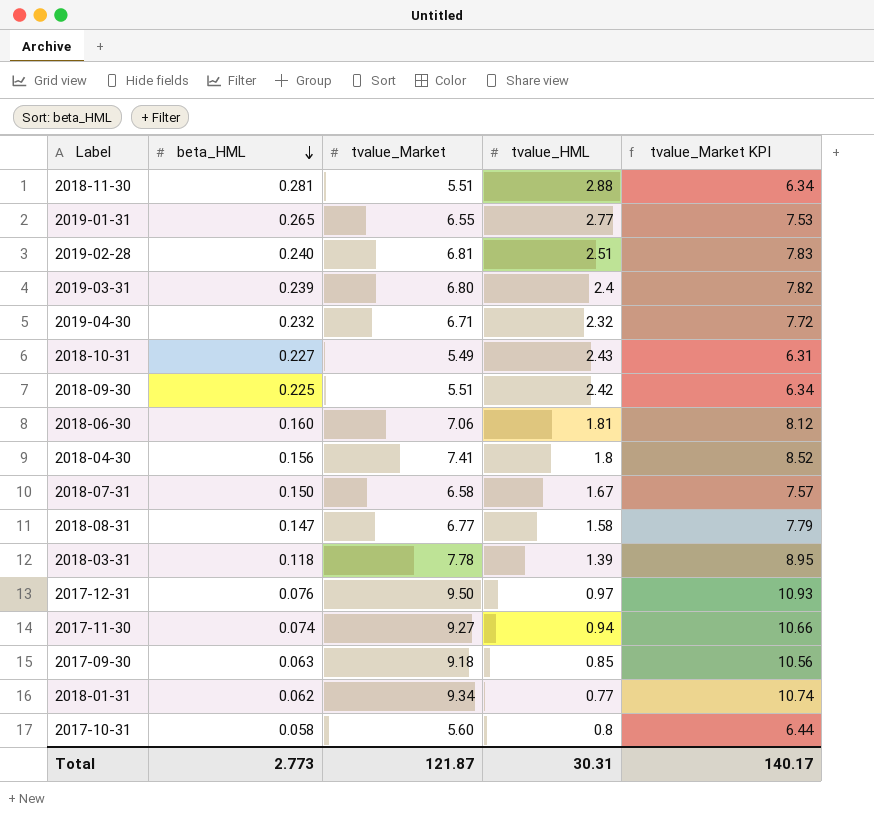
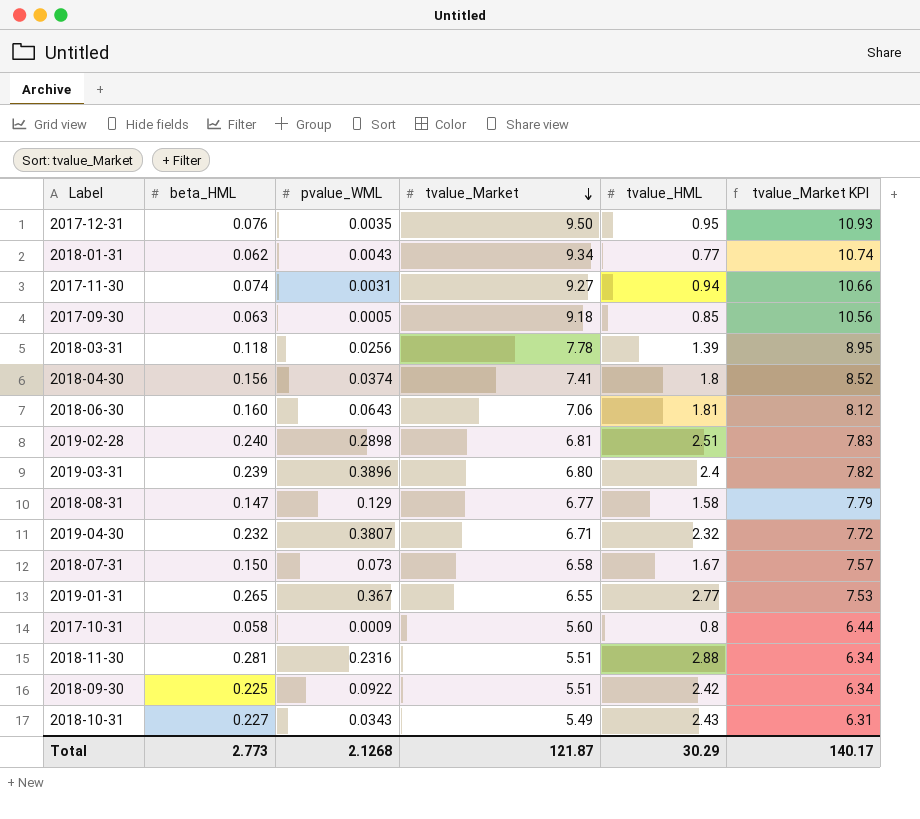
row order: beta_HML descending -> tvalue_Market descending
column pvalue_WML | position: none -> 3
2017-12-31 | tvalue_HML: 0.97 -> 0.95
Total | tvalue_HML: 30.31 -> 30.29

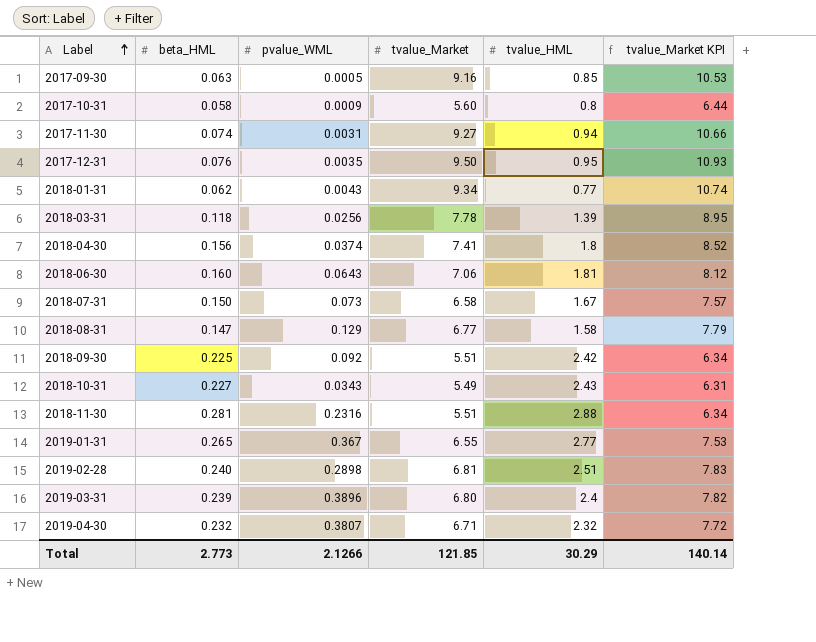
row order: tvalue_Market descending -> Label ascending
2017-09-30 | tvalue_Market: 9.18 -> 9.16
2017-09-30 | tvalue_Market KPI: 10.56 -> 10.53
2018-09-30 | pvalue_WML: 0.0922 -> 0.092
Total | pvalue_WML: 2.1268 -> 2.1266
Total | tvalue_Market: 121.87 -> 121.85
Total | tvalue_Market KPI: 140.17 -> 140.14

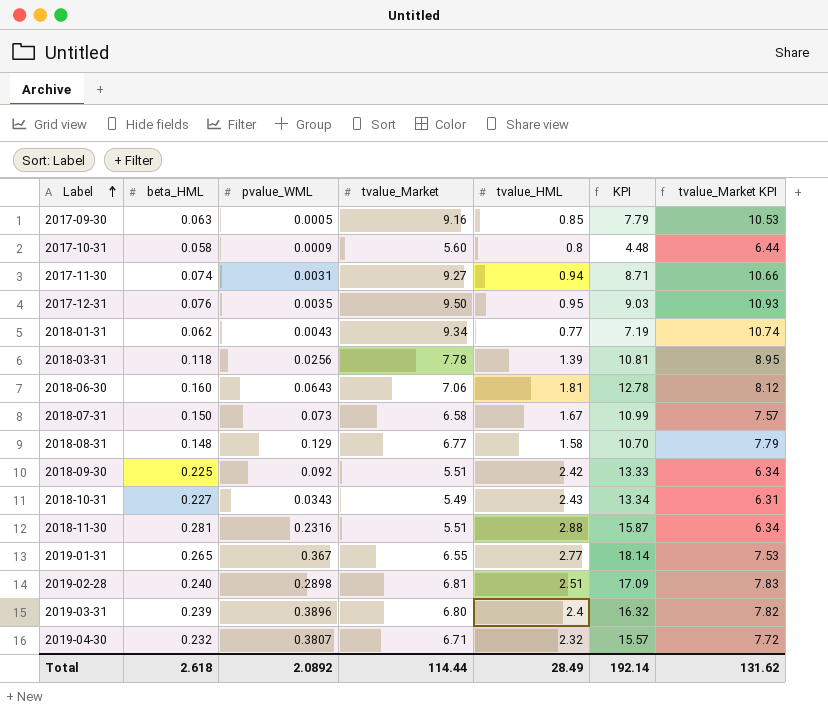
column KPI | formula: none -> [tvalue_Market] * [tvalue_HML]
row 2018-04-30: 0.156 | 0.0374 | 7.41 | 1.8 | 8.52 -> none
2018-08-31 | beta_HML: 0.147 -> 0.148
Total | beta_HML: 2.773 -> 2.618
Total | pvalue_WML: 2.1266 -> 2.0892
Total | tvalue_Market: 121.85 -> 114.44
Total | tvalue_HML: 30.29 -> 28.49
Total | tvalue_Market KPI: 140.14 -> 131.62

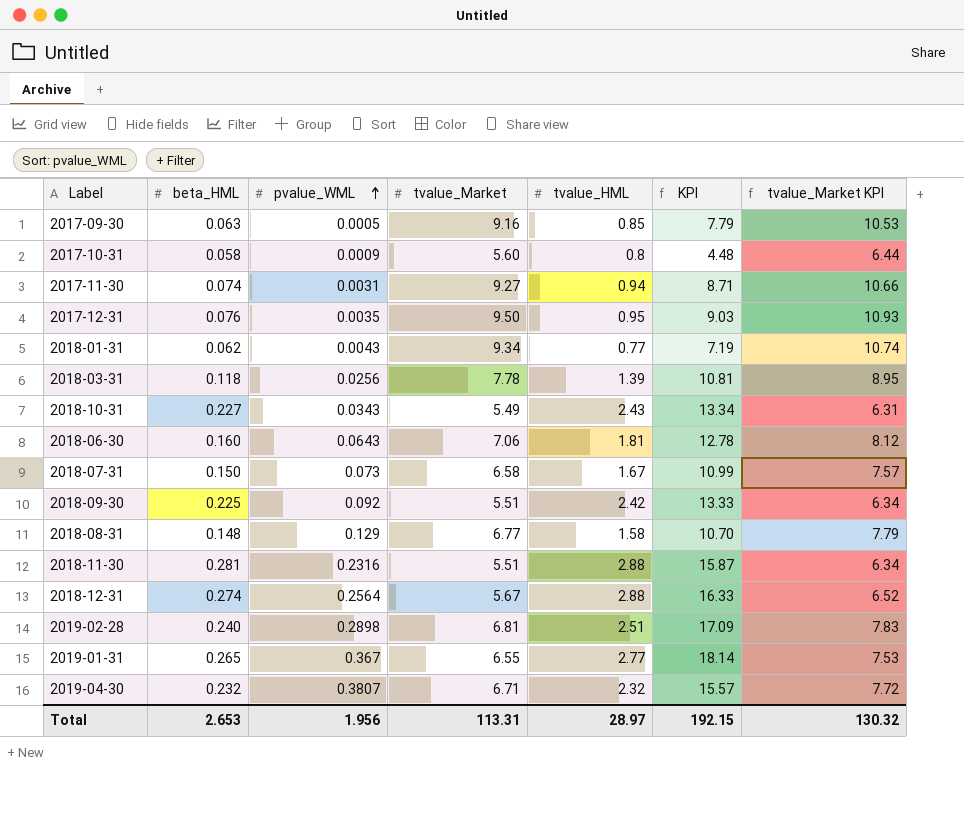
row order: Label ascending -> pvalue_WML ascending
row 2019-03-31: 0.239 | 0.3896 | 6.80 | 2.4 | 16.32 | 7.82 -> none
row 2018-12-31: none -> 0.274 | 0.2564 | 5.67 | 2.88 | 16.33 | 6.52
Total | beta_HML: 2.618 -> 2.653
Total | pvalue_WML: 2.0892 -> 1.956
Total | tvalue_Market: 114.44 -> 113.31
Total | tvalue_HML: 28.49 -> 28.97
Total | KPI: 192.14 -> 192.15
Total | tvalue_Market KPI: 131.62 -> 130.32

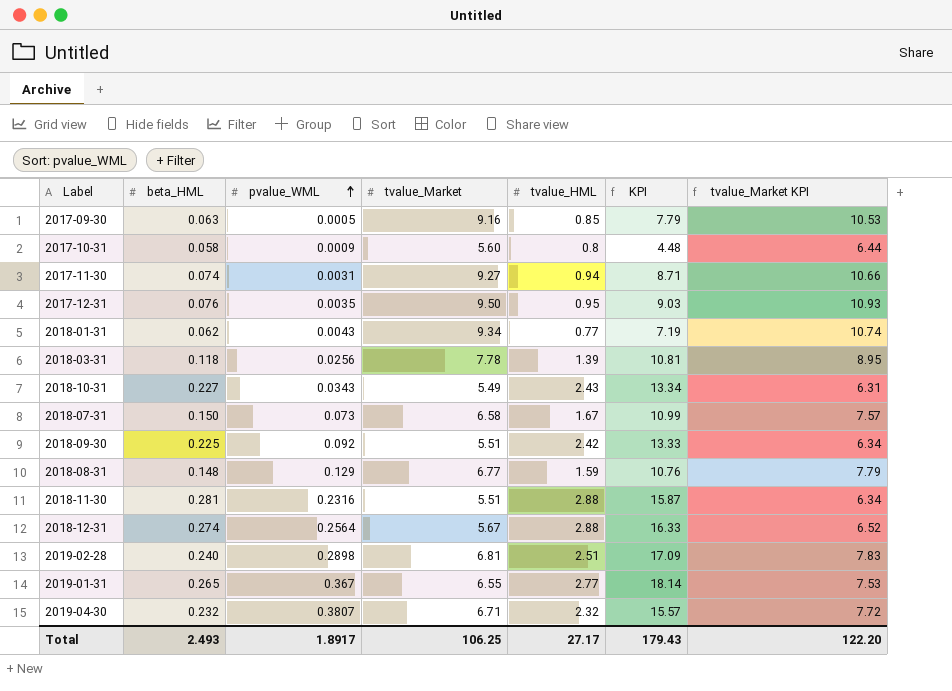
row 2018-06-30: 0.160 | 0.0643 | 7.06 | 1.81 | 12.78 | 8.12 -> none
2018-08-31 | tvalue_HML: 1.58 -> 1.59
2018-08-31 | KPI: 10.70 -> 10.76
Total | beta_HML: 2.653 -> 2.493
Total | pvalue_WML: 1.956 -> 1.8917
Total | tvalue_Market: 113.31 -> 106.25
Total | tvalue_HML: 28.97 -> 27.17
Total | KPI: 192.15 -> 179.43
Total | tvalue_Market KPI: 130.32 -> 122.20

